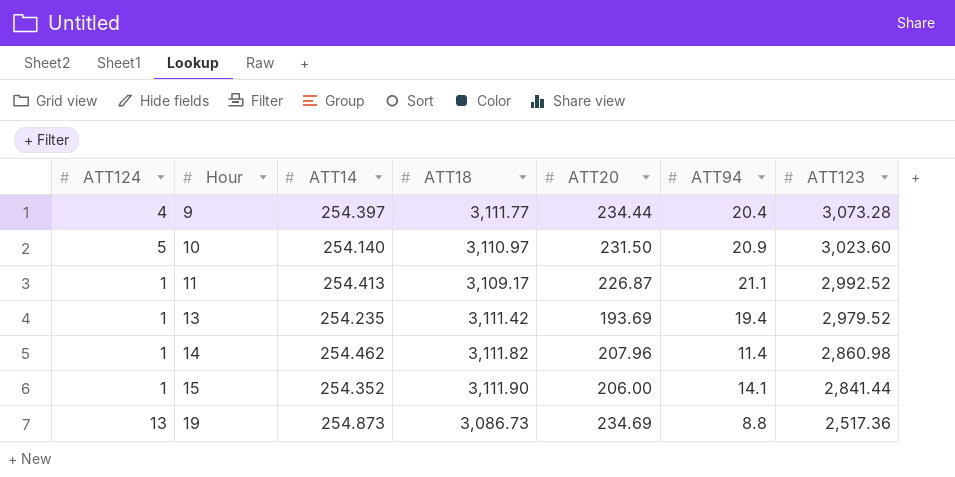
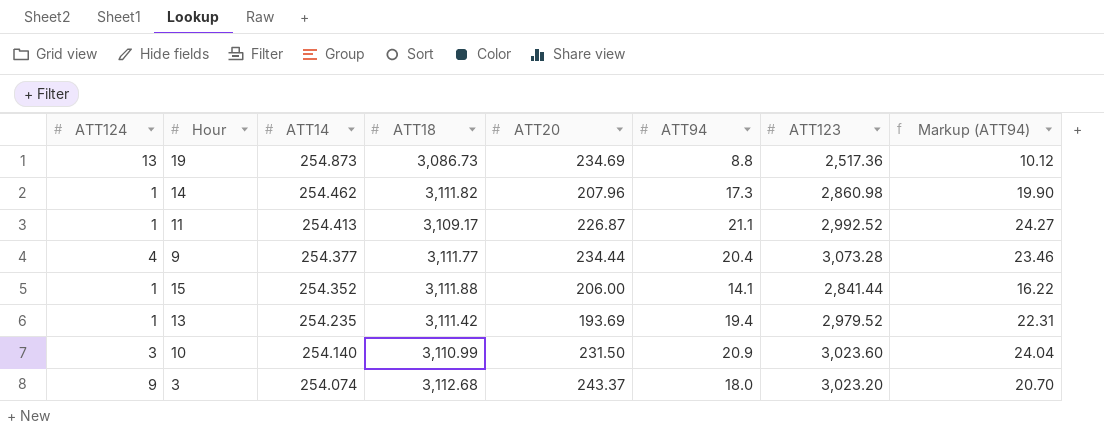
row order: Hour ascending -> ATT14 descending
column Markup (ATT94) | formula: none -> [ATT94] * 1.15
14 | ATT94: 11.4 -> 17.3
9 | ATT14: 254.397 -> 254.377
15 | ATT18: 3,111.90 -> 3,111.88
10 | ATT124: 5 -> 3
10 | ATT18: 3,110.97 -> 3,110.99
row 3: none -> 9 | 254.074 | 3,112.68 | 243.37 | 18.0 | 3,023.20 | 20.70

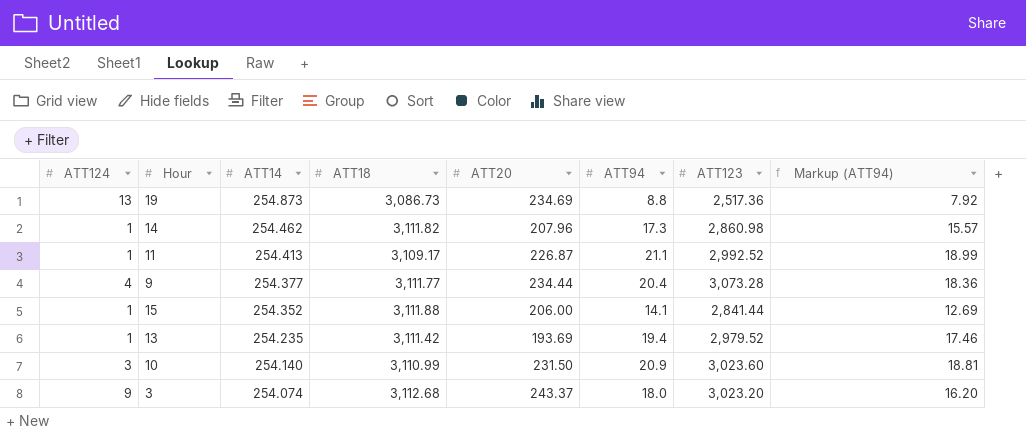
column Markup (ATT94) | formula: [ATT94] * 1.15 -> [ATT94] * 0.9

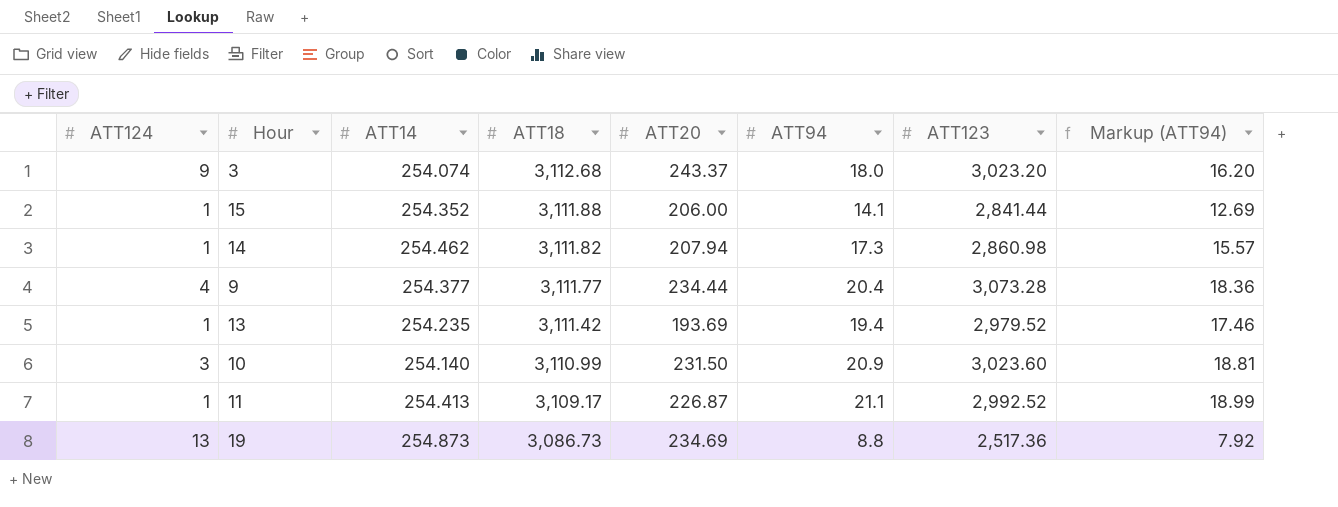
row order: ATT14 descending -> ATT18 descending
14 | ATT20: 207.96 -> 207.94

